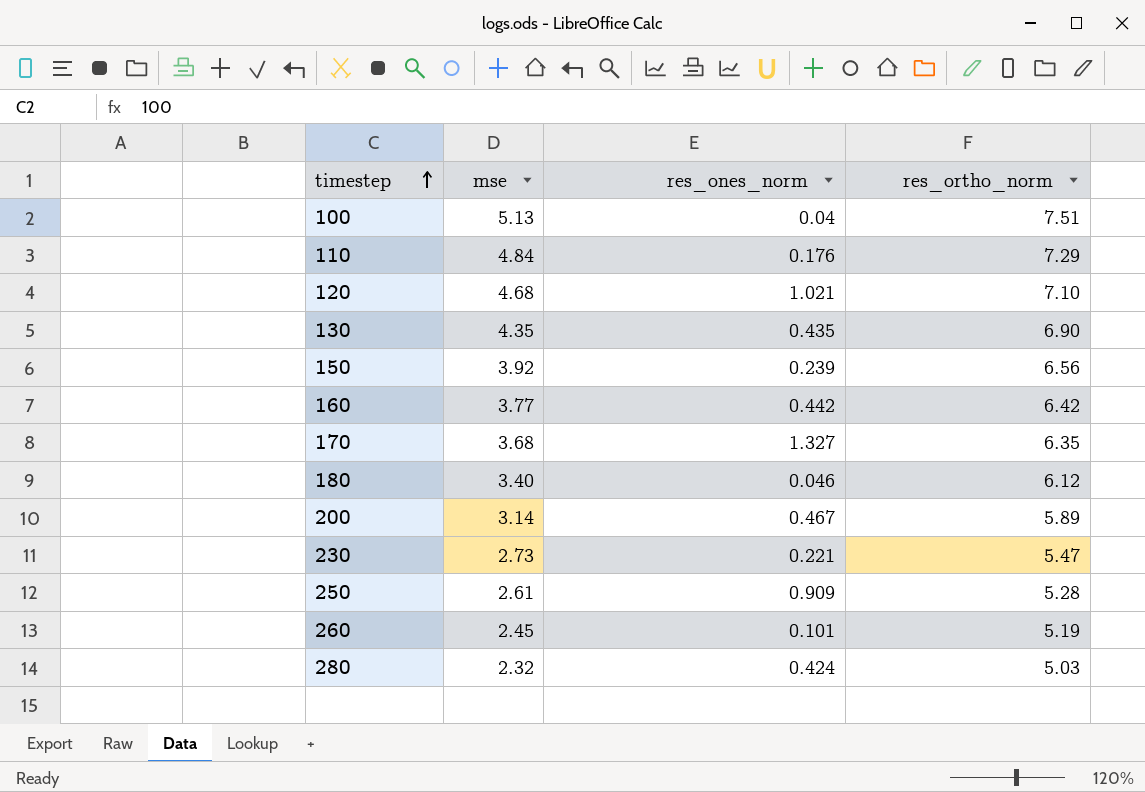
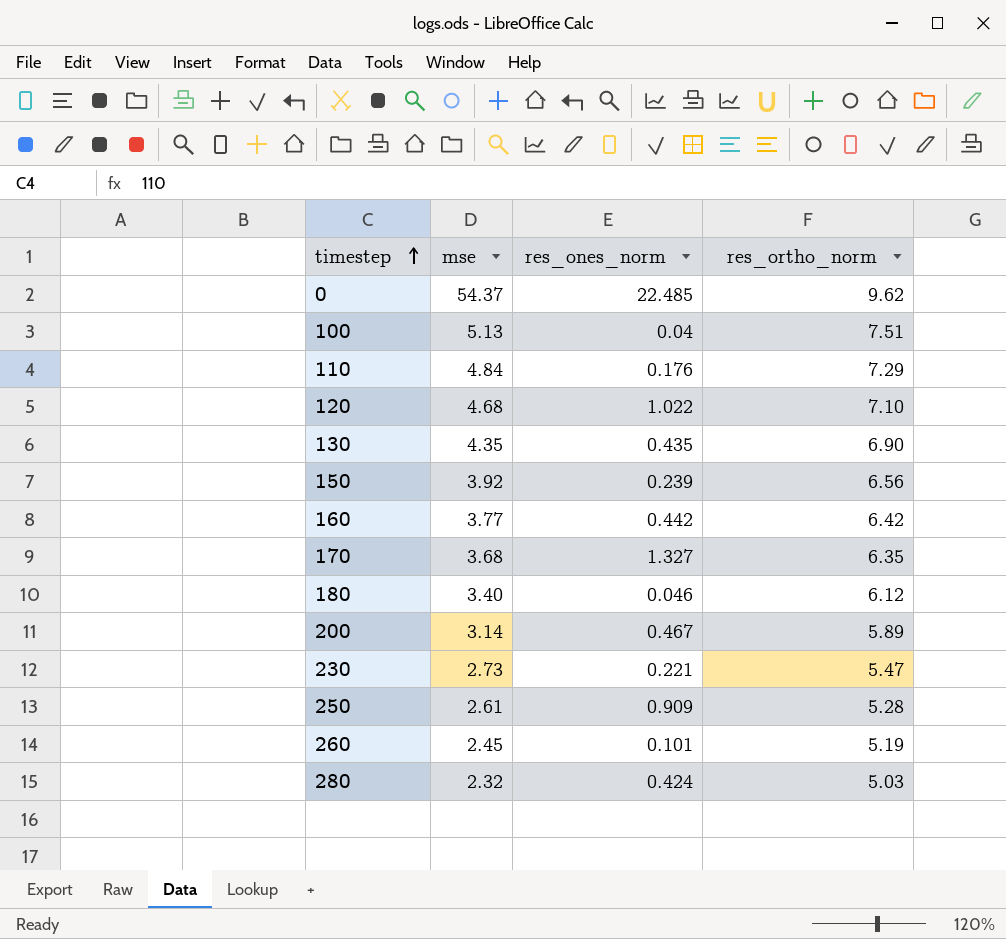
row 0: none -> 54.37 | 22.485 | 9.62
120 | res_ones_norm: 1.021 -> 1.022

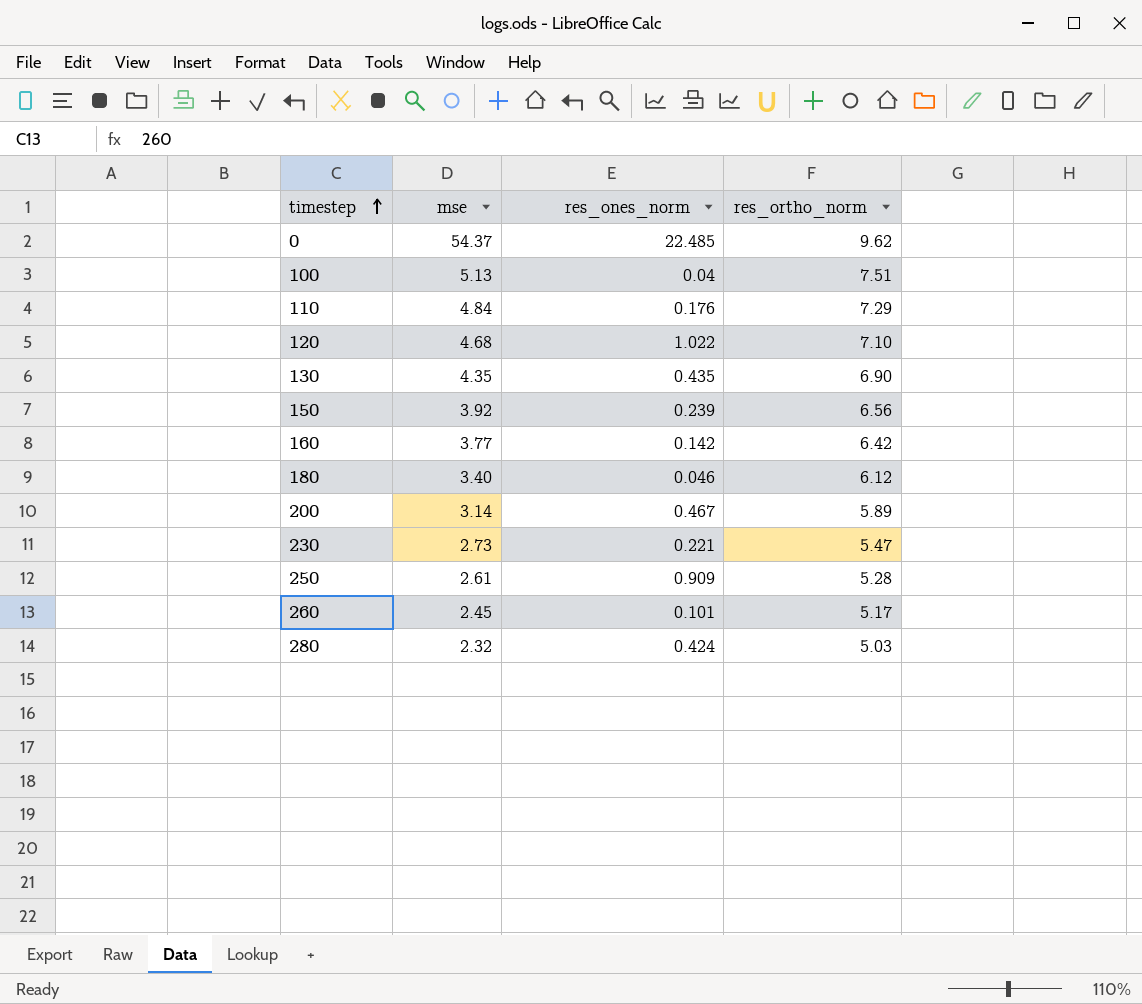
row 170: 3.68 | 1.327 | 6.35 -> none
160 | res_ones_norm: 0.442 -> 0.142
260 | res_ortho_norm: 5.19 -> 5.17

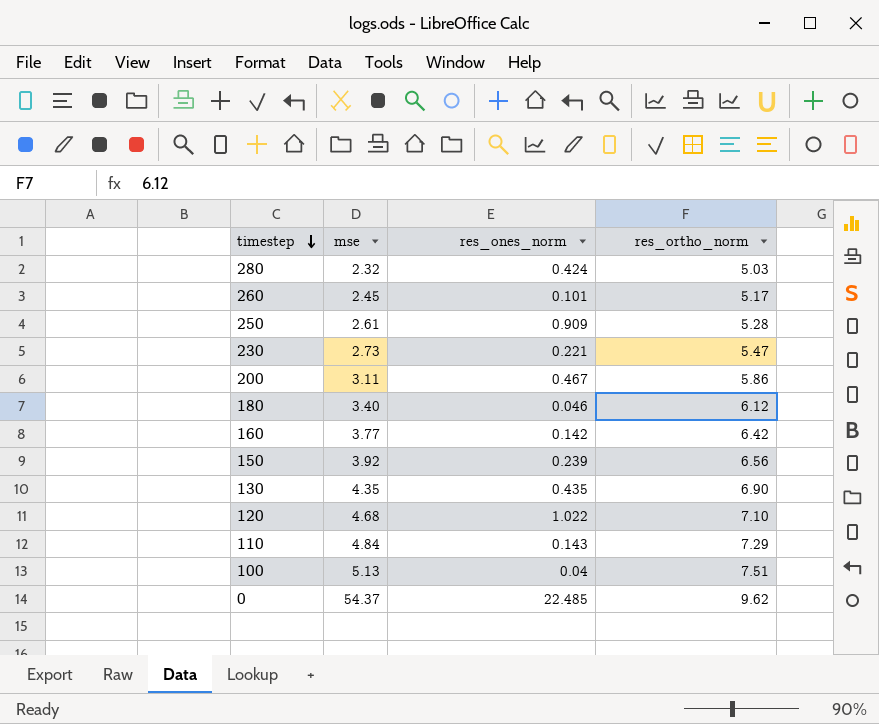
row order: timestep ascending -> timestep descending
200 | mse: 3.14 -> 3.11
200 | res_ortho_norm: 5.89 -> 5.86
110 | res_ones_norm: 0.176 -> 0.143

